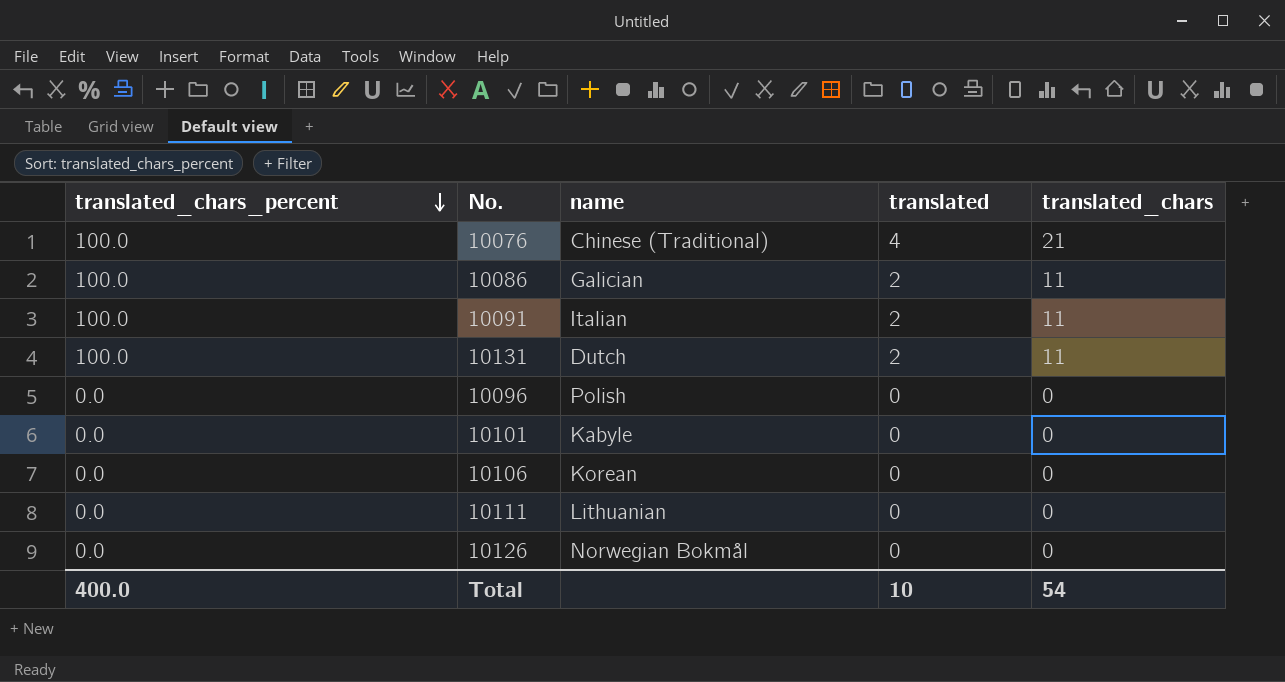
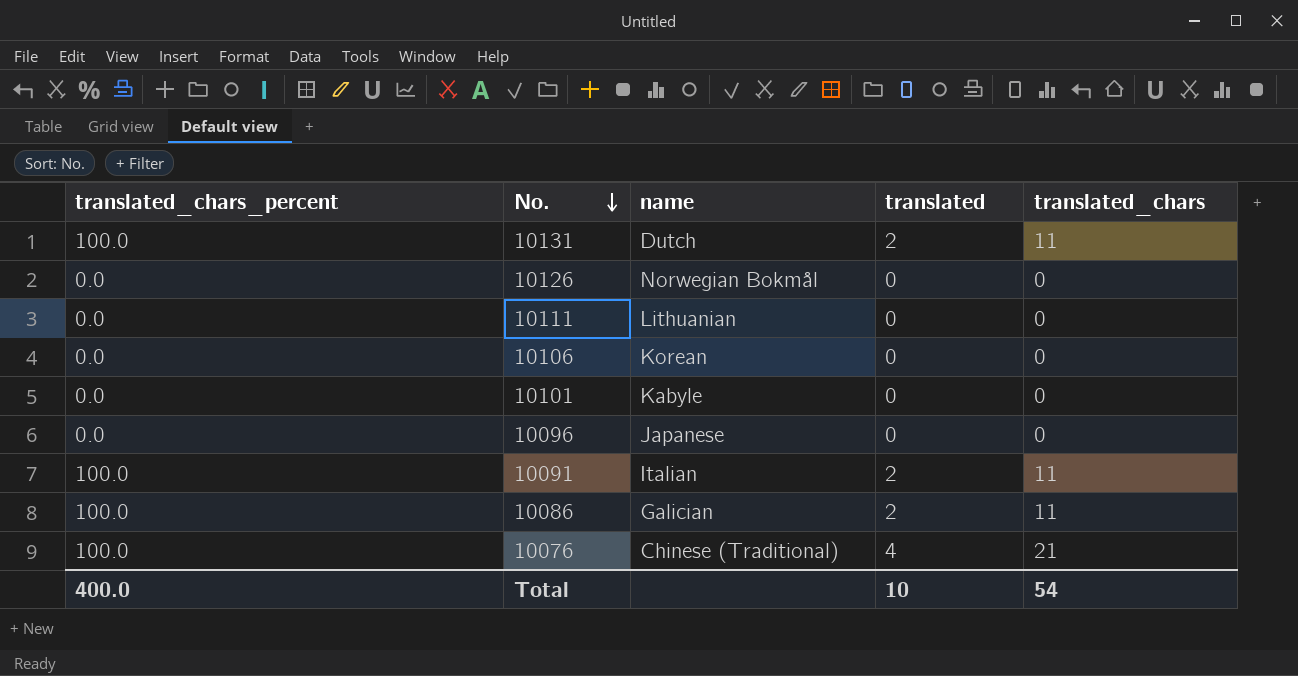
row order: translated_chars_percent descending -> No. descending
10096 | name: Polish -> Japanese

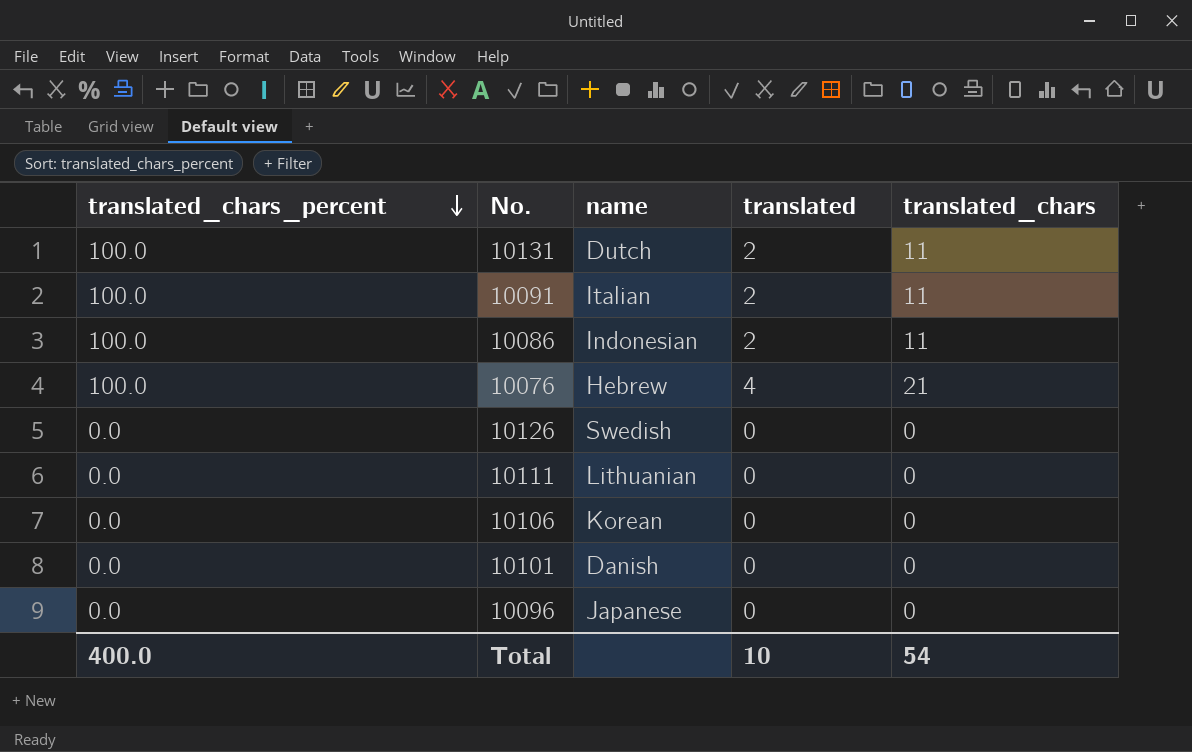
row order: No. descending -> translated_chars_percent descending
10086 | name: Galician -> Indonesian
10076 | name: Chinese (Traditional) -> Hebrew
10126 | name: Norwegian Bokmål -> Swedish
10101 | name: Kabyle -> Danish

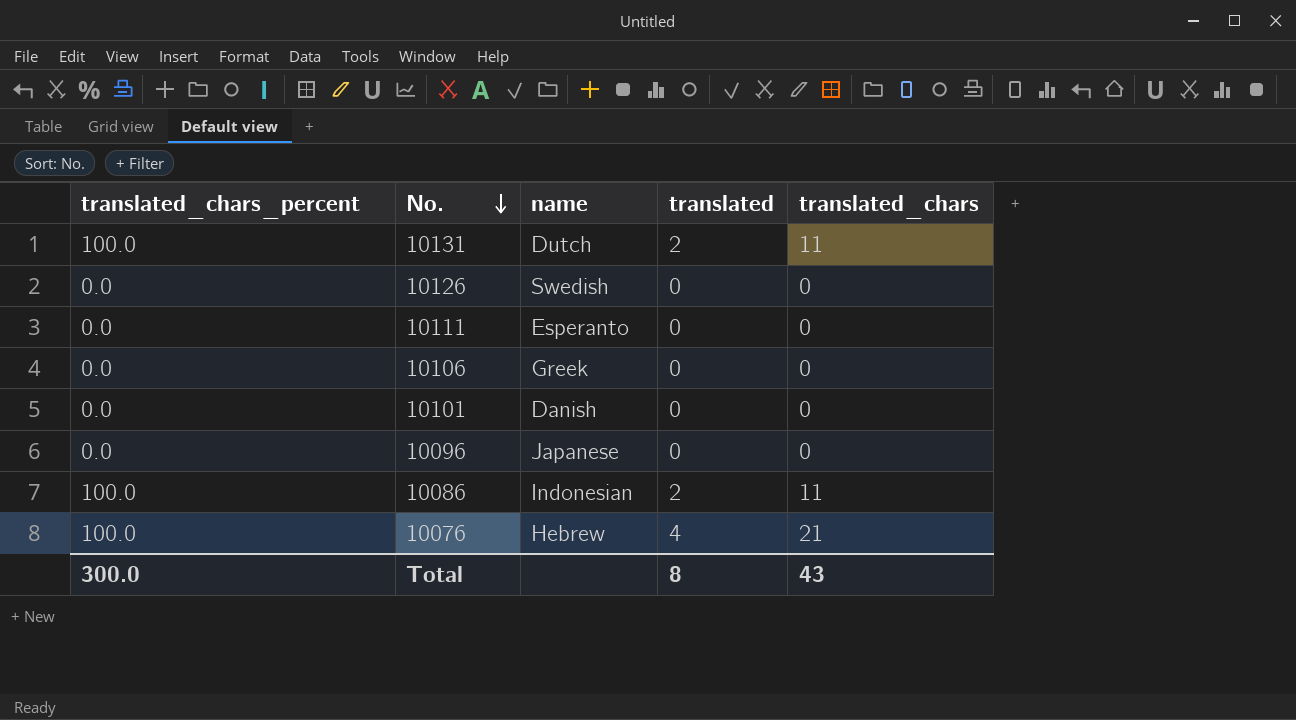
row order: translated_chars_percent descending -> No. descending
row 10091: 100.0 | Italian | 2 | 11 -> none
10111 | name: Lithuanian -> Esperanto
10106 | name: Korean -> Greek
Total | translated_chars_percent: 400.0 -> 300.0
Total | translated: 10 -> 8
Total | translated_chars: 54 -> 43

